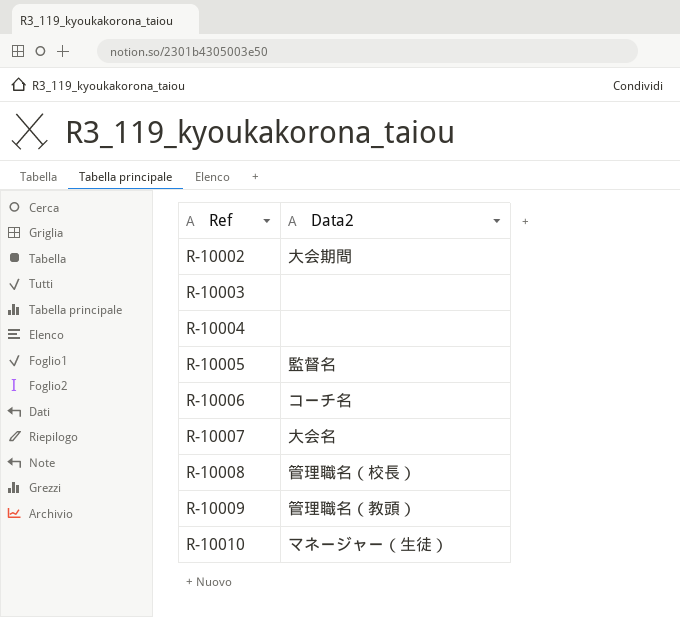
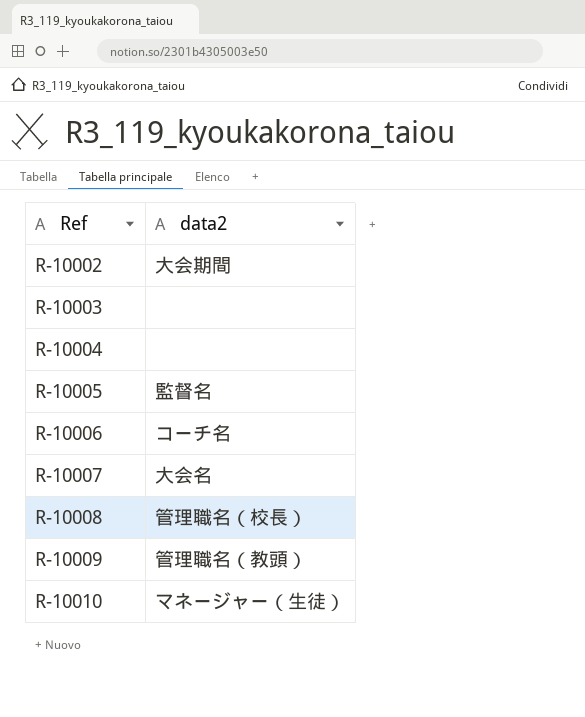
column name: Data2 -> data2

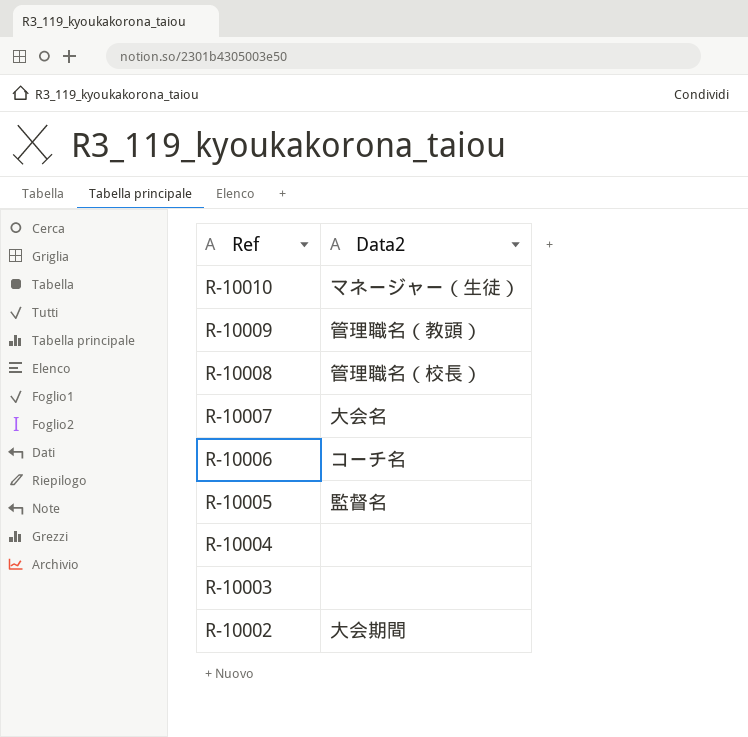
row order: Ref ascending -> Ref descending
column name: data2 -> Data2

